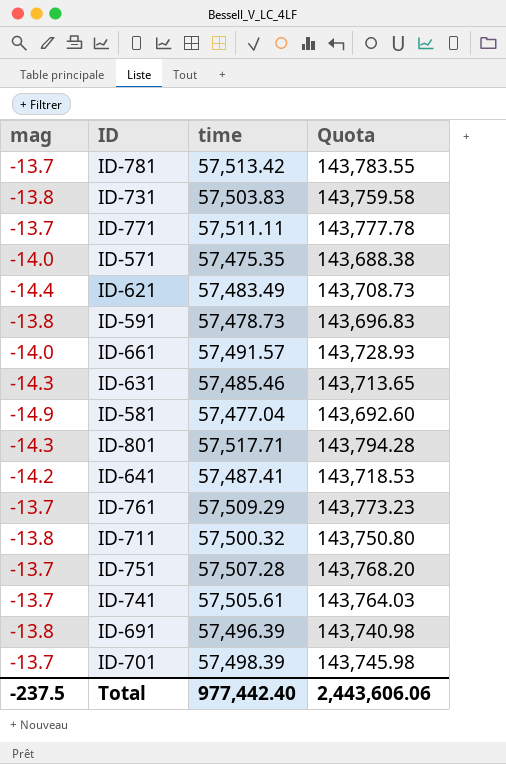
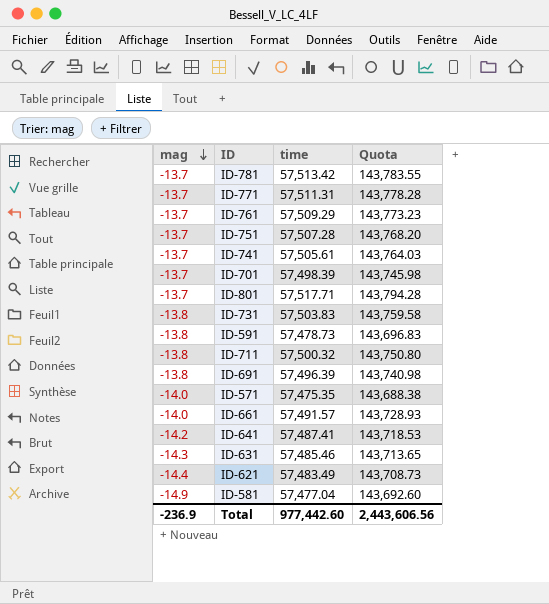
row order: none -> mag descending
ID-771 | time: 57,511.11 -> 57,511.31
ID-771 | Quota: 143,777.78 -> 143,778.28
ID-801 | mag: -14.3 -> -13.7
Total | mag: -237.5 -> -236.9
Total | time: 977,442.40 -> 977,442.60
Total | Quota: 2,443,606.06 -> 2,443,606.56

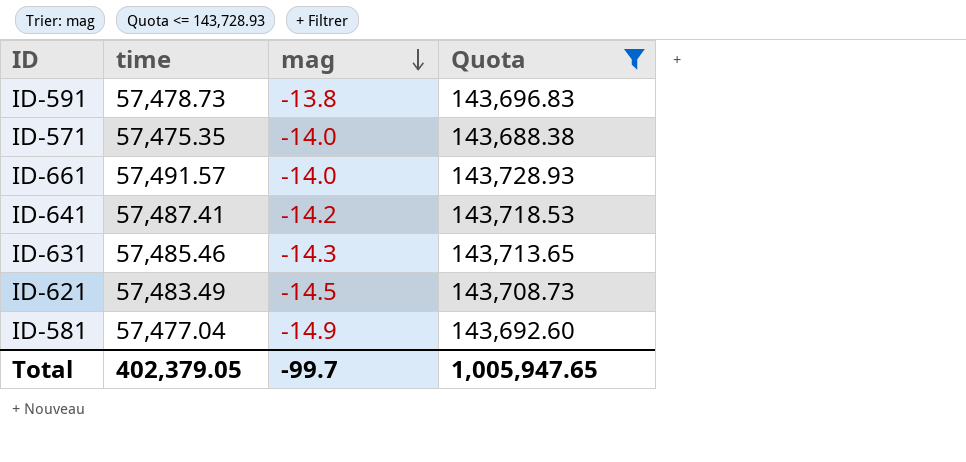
filter: none -> Quota <= 143,728.93
column mag | position: 1 -> 3
ID-621 | mag: -14.4 -> -14.5
Total | time: 977,442.60 -> 402,379.05
Total | mag: -236.9 -> -99.7
Total | Quota: 2,443,606.56 -> 1,005,947.65

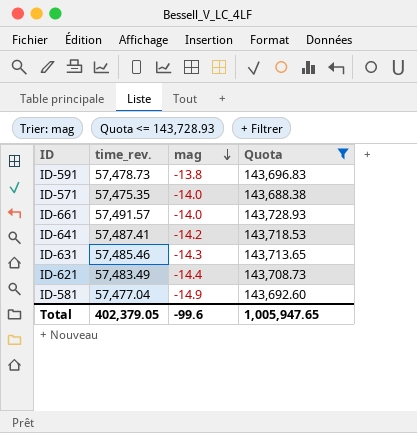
column name: time -> time_rev.
ID-621 | mag: -14.5 -> -14.4
Total | mag: -99.7 -> -99.6

